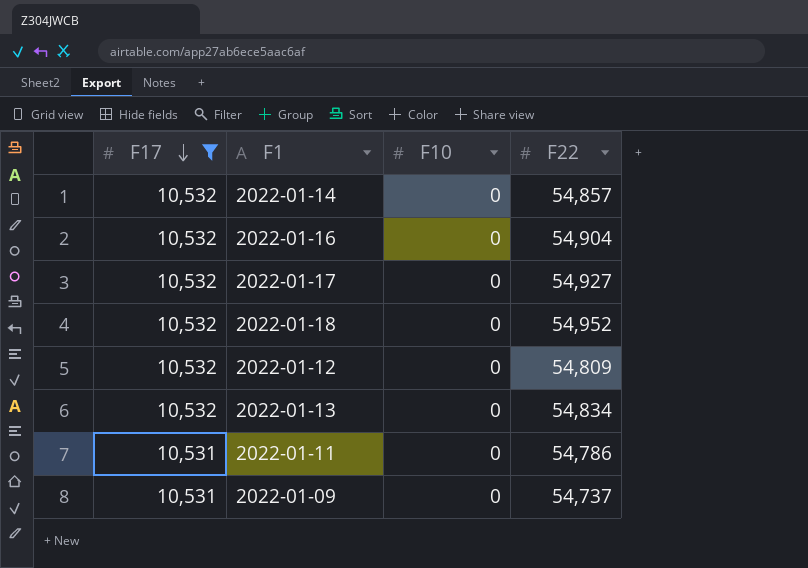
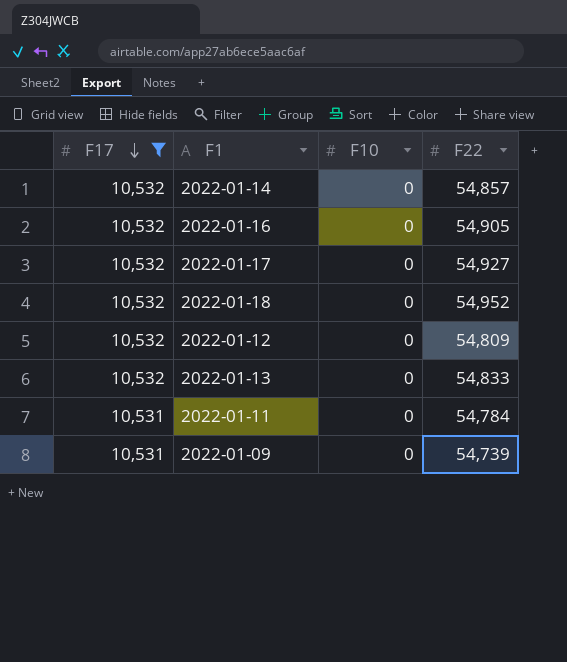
2022-01-16 | F22: 54,904 -> 54,905
2022-01-13 | F22: 54,834 -> 54,833
2022-01-11 | F22: 54,786 -> 54,784
2022-01-09 | F22: 54,737 -> 54,739

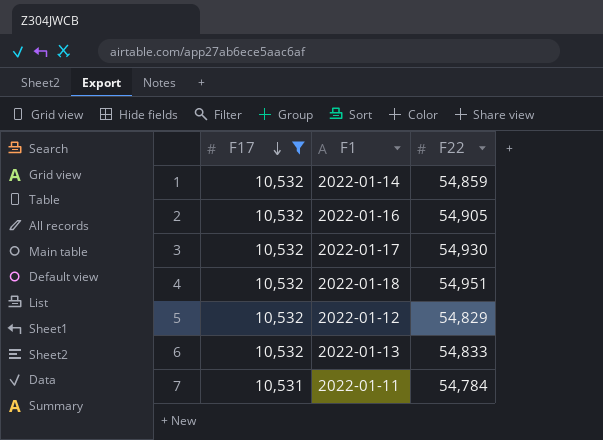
column F10 | position: 3 -> none
row 2022-01-09: 10,531 | 0 | 54,739 -> none
2022-01-14 | F22: 54,857 -> 54,859
2022-01-17 | F22: 54,927 -> 54,930
2022-01-18 | F22: 54,952 -> 54,951
2022-01-12 | F22: 54,809 -> 54,829

